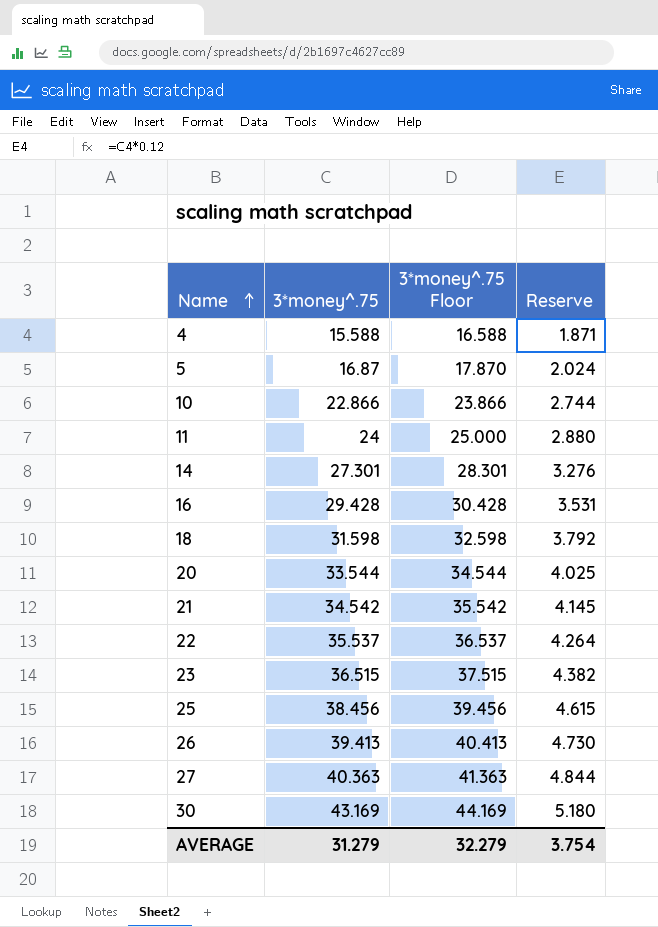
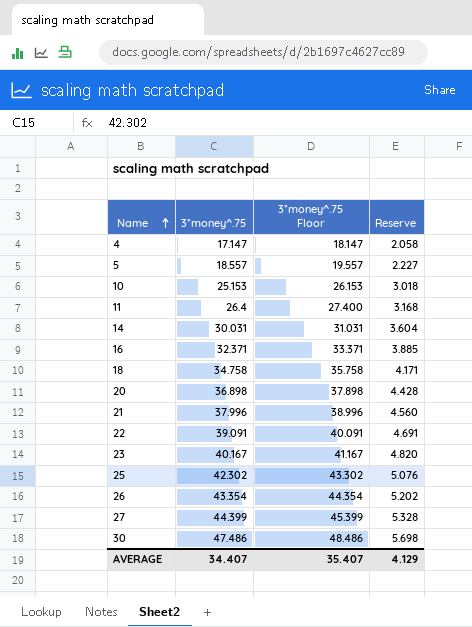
4 | 3*money^.75: 15.588 -> 17.147
4 | 3*money^.75 Floor: 16.588 -> 18.147
4 | Reserve: 1.871 -> 2.058
5 | 3*money^.75: 16.87 -> 18.557
5 | 3*money^.75 Floor: 17.870 -> 19.557
5 | Reserve: 2.024 -> 2.227
10 | 3*money^.75: 22.866 -> 25.153
10 | 3*money^.75 Floor: 23.866 -> 26.153
10 | Reserve: 2.744 -> 3.018
11 | 3*money^.75: 24 -> 26.4
11 | 3*money^.75 Floor: 25.000 -> 27.400
11 | Reserve: 2.880 -> 3.168
14 | 3*money^.75: 27.301 -> 30.031
14 | 3*money^.75 Floor: 28.301 -> 31.031
14 | Reserve: 3.276 -> 3.604
16 | 3*money^.75: 29.428 -> 32.371
16 | 3*money^.75 Floor: 30.428 -> 33.371
16 | Reserve: 3.531 -> 3.885
18 | 3*money^.75: 31.598 -> 34.758
18 | 3*money^.75 Floor: 32.598 -> 35.758
18 | Reserve: 3.792 -> 4.171
20 | 3*money^.75: 33.544 -> 36.898
20 | 3*money^.75 Floor: 34.544 -> 37.898
20 | Reserve: 4.025 -> 4.428
21 | 3*money^.75: 34.542 -> 37.996
21 | 3*money^.75 Floor: 35.542 -> 38.996
21 | Reserve: 4.145 -> 4.560
22 | 3*money^.75: 35.537 -> 39.091
22 | 3*money^.75 Floor: 36.537 -> 40.091
22 | Reserve: 4.264 -> 4.691
23 | 3*money^.75: 36.515 -> 40.167
23 | 3*money^.75 Floor: 37.515 -> 41.167
23 | Reserve: 4.382 -> 4.820
25 | 3*money^.75: 38.456 -> 42.302
25 | 3*money^.75 Floor: 39.456 -> 43.302
25 | Reserve: 4.615 -> 5.076
26 | 3*money^.75: 39.413 -> 43.354
26 | 3*money^.75 Floor: 40.413 -> 44.354
26 | Reserve: 4.730 -> 5.202
27 | 3*money^.75: 40.363 -> 44.399
27 | 3*money^.75 Floor: 41.363 -> 45.399
27 | Reserve: 4.844 -> 5.328
30 | 3*money^.75: 43.169 -> 47.486
30 | 3*money^.75 Floor: 44.169 -> 48.486
30 | Reserve: 5.180 -> 5.698
AVERAGE | 3*money^.75: 31.279 -> 34.407
AVERAGE | 3*money^.75 Floor: 32.279 -> 35.407
AVERAGE | Reserve: 3.754 -> 4.129

